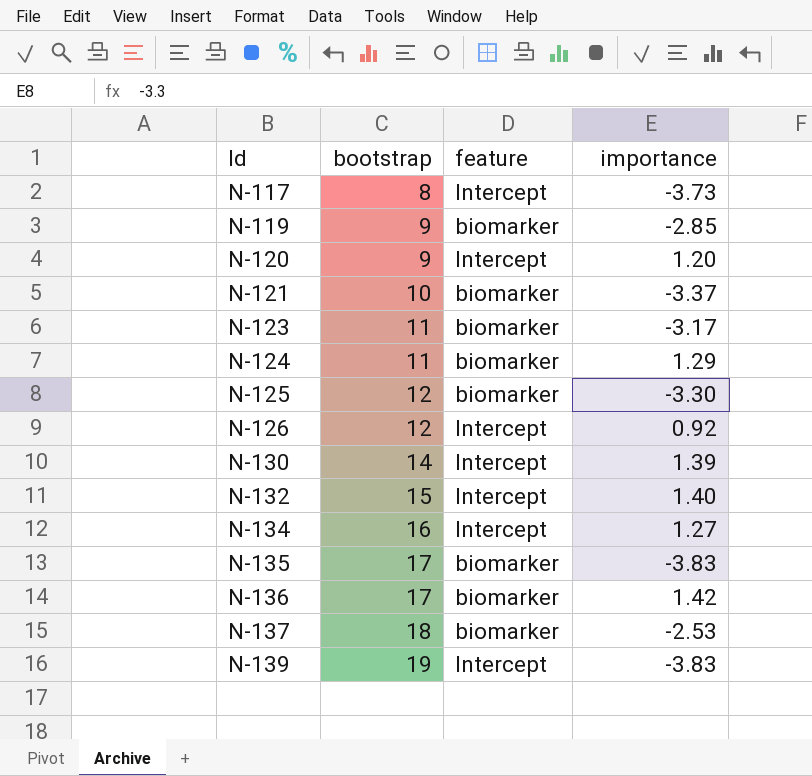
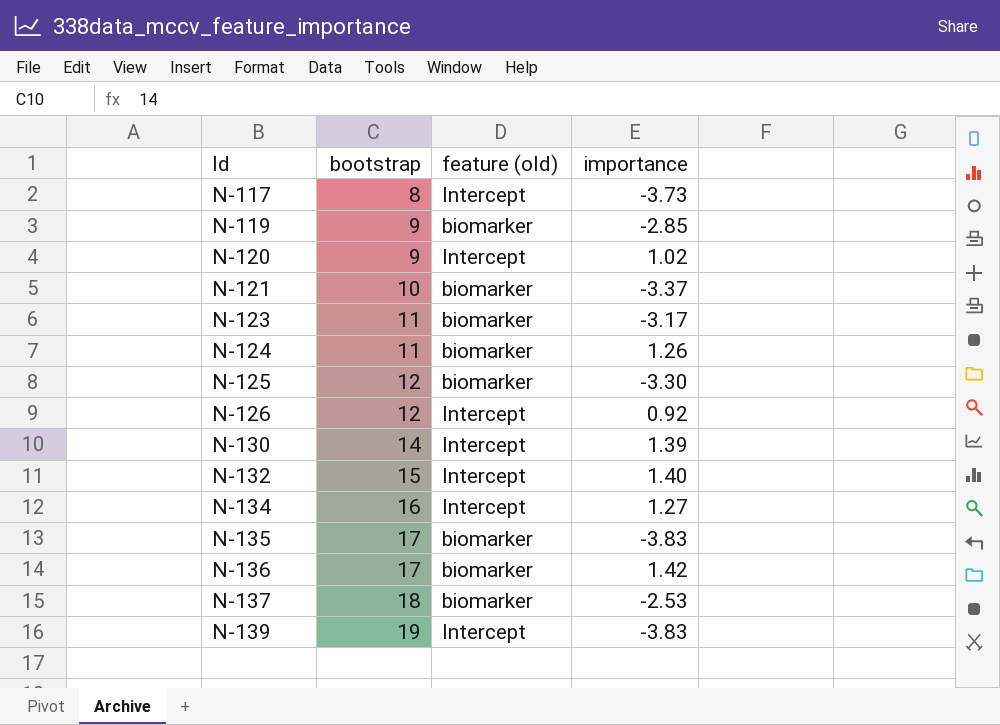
column name: feature -> feature (old)
N-120 | importance: 1.20 -> 1.02
N-124 | importance: 1.29 -> 1.26

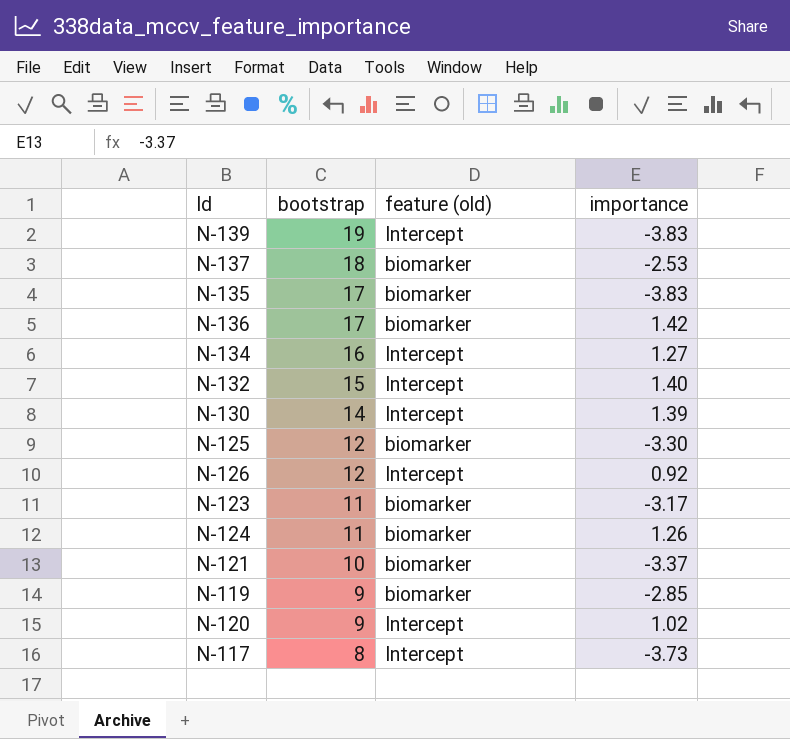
row order: Id ascending -> bootstrap descending

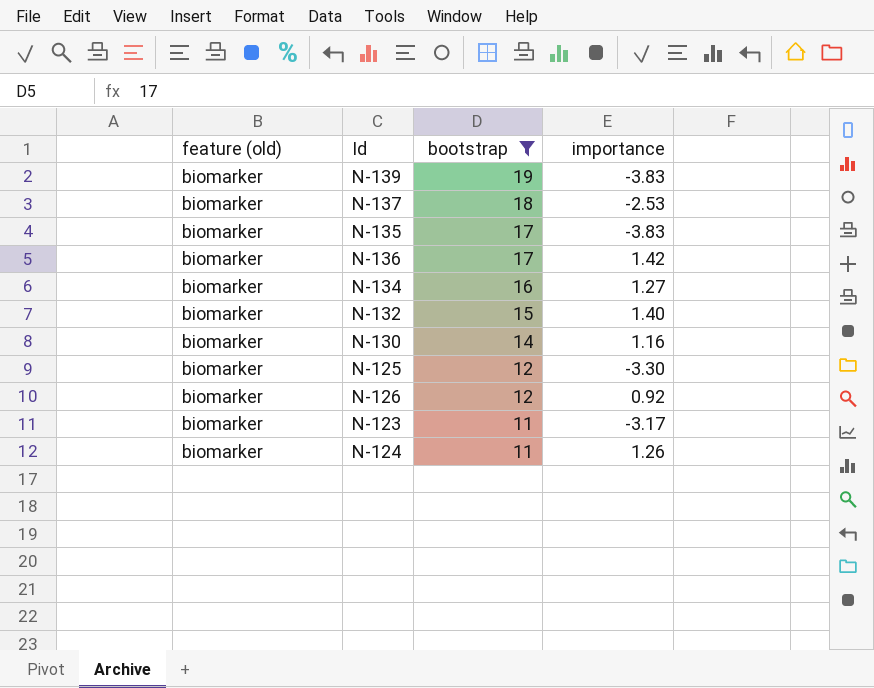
filter: none -> bootstrap >= 11
column feature (old) | position: 3 -> 1
N-139 | feature (old): Intercept -> biomarker
N-134 | feature (old): Intercept -> biomarker
N-132 | feature (old): Intercept -> biomarker
N-130 | feature (old): Intercept -> biomarker
N-130 | importance: 1.39 -> 1.16
N-126 | feature (old): Intercept -> biomarker

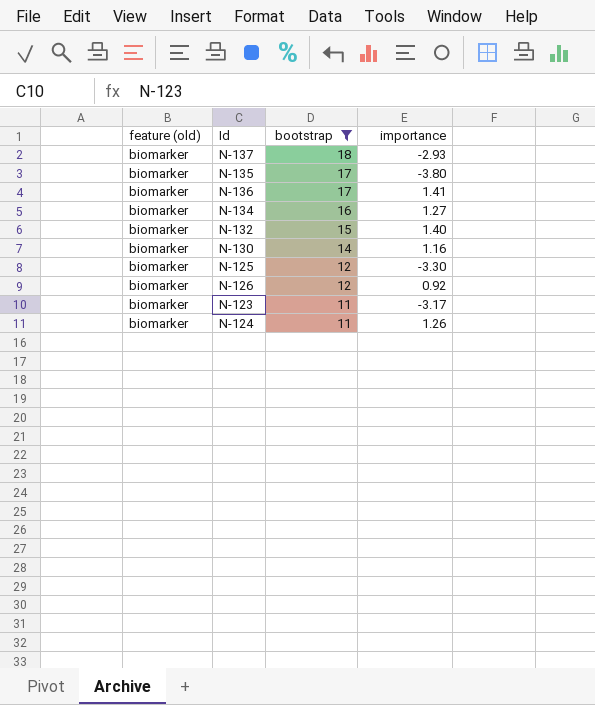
row N-139: biomarker | 19 | -3.83 -> none
N-137 | importance: -2.53 -> -2.93
N-135 | importance: -3.83 -> -3.80
N-136 | importance: 1.42 -> 1.41

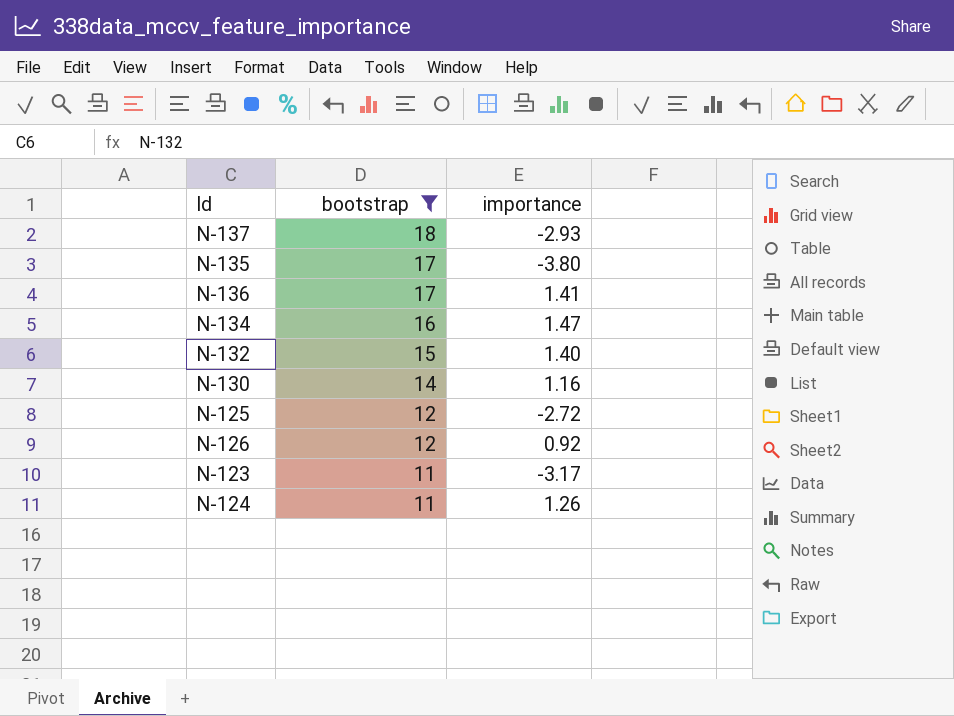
column feature (old) | position: 1 -> none
N-134 | importance: 1.27 -> 1.47
N-125 | importance: -3.30 -> -2.72

